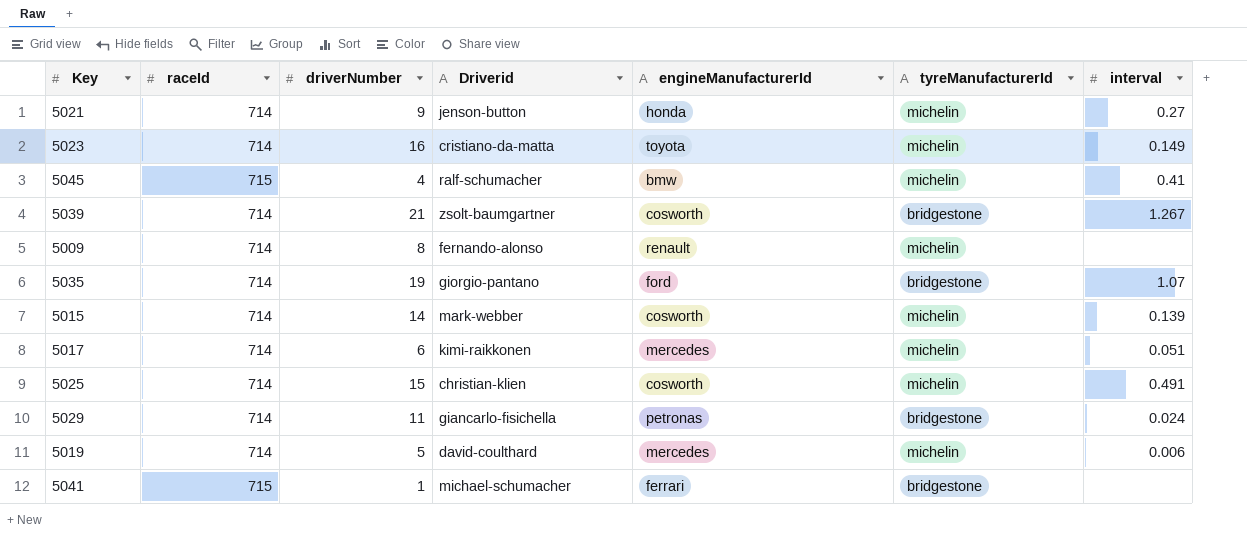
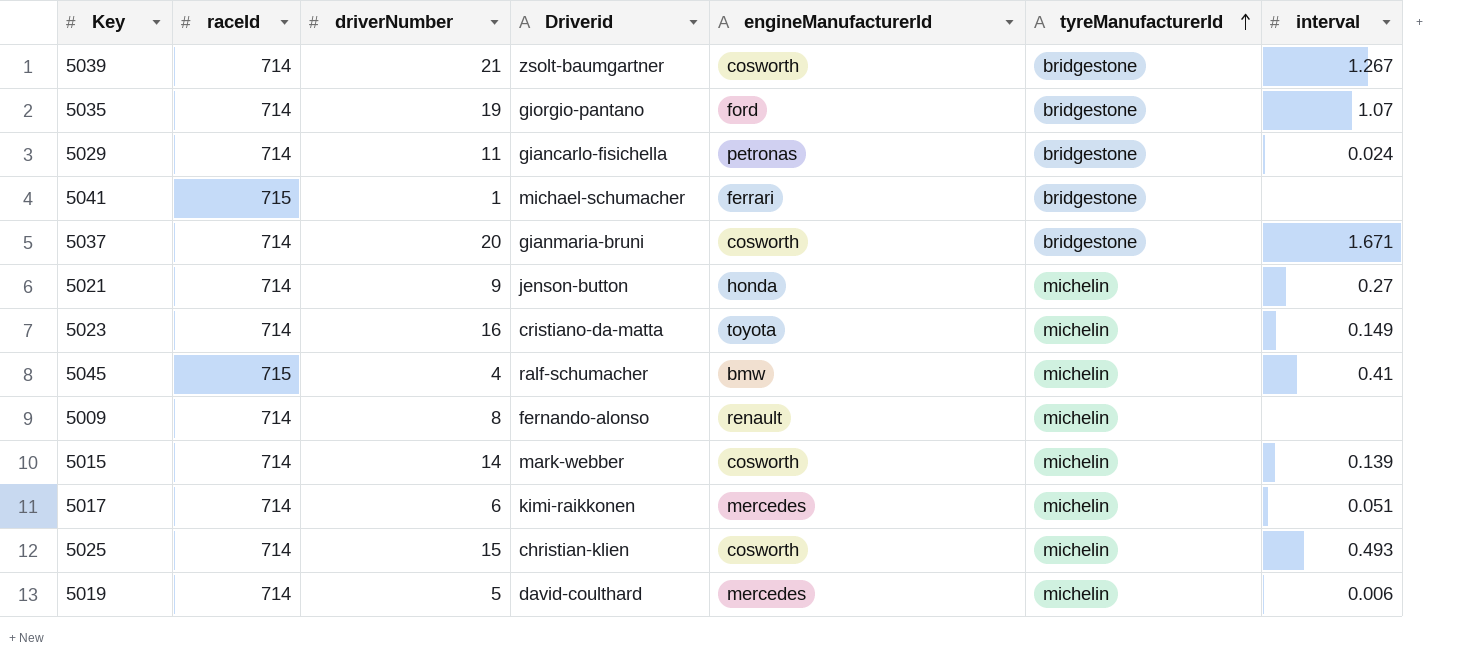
row order: none -> tyreManufacturerId ascending
row 5037: none -> 714 | 20 | gianmaria-bruni | cosworth | bridgestone | 1.671
5025 | interval: 0.491 -> 0.493

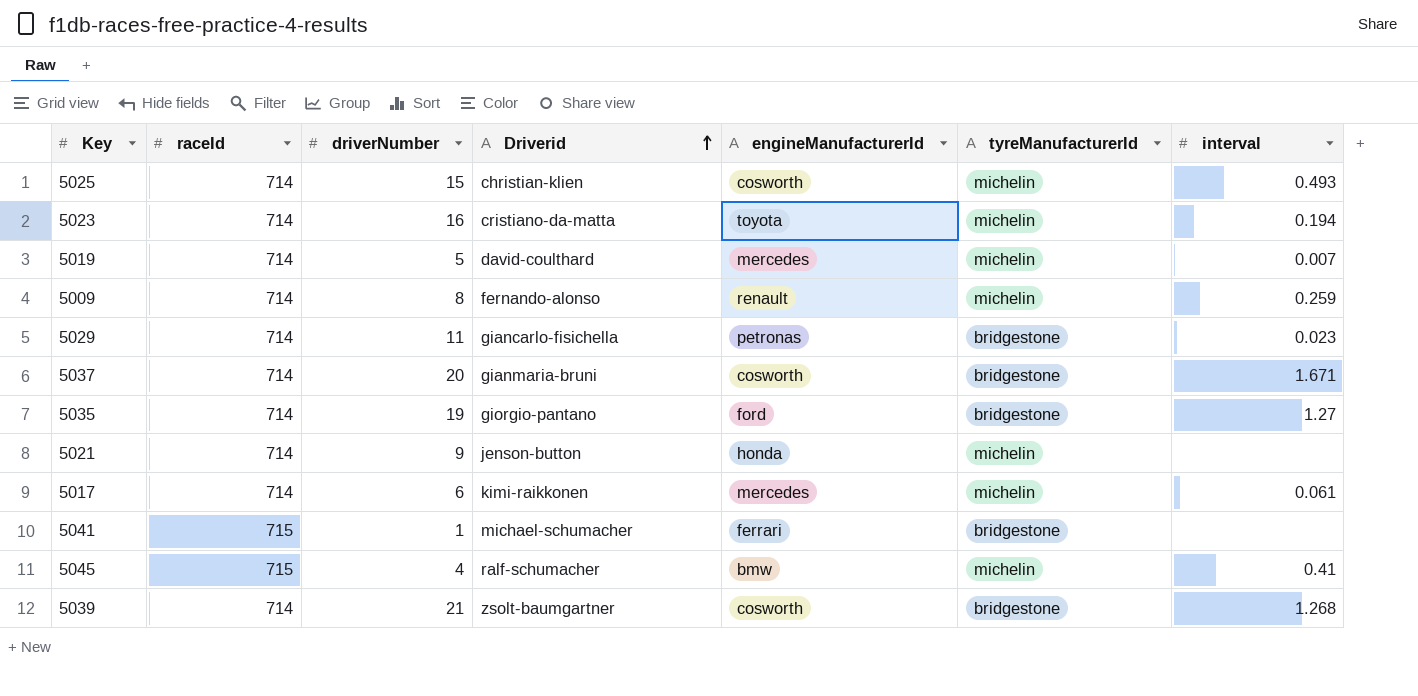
row order: tyreManufacturerId ascending -> Driverid ascending
row 5015: 714 | 14 | mark-webber | cosworth | michelin | 0.139 -> none
5023 | interval: 0.149 -> 0.194
5019 | interval: 0.006 -> 0.007
5009 | interval: none -> 0.259
5029 | interval: 0.024 -> 0.023
5035 | interval: 1.07 -> 1.27
5021 | interval: 0.27 -> none
5017 | interval: 0.051 -> 0.061
5039 | interval: 1.267 -> 1.268

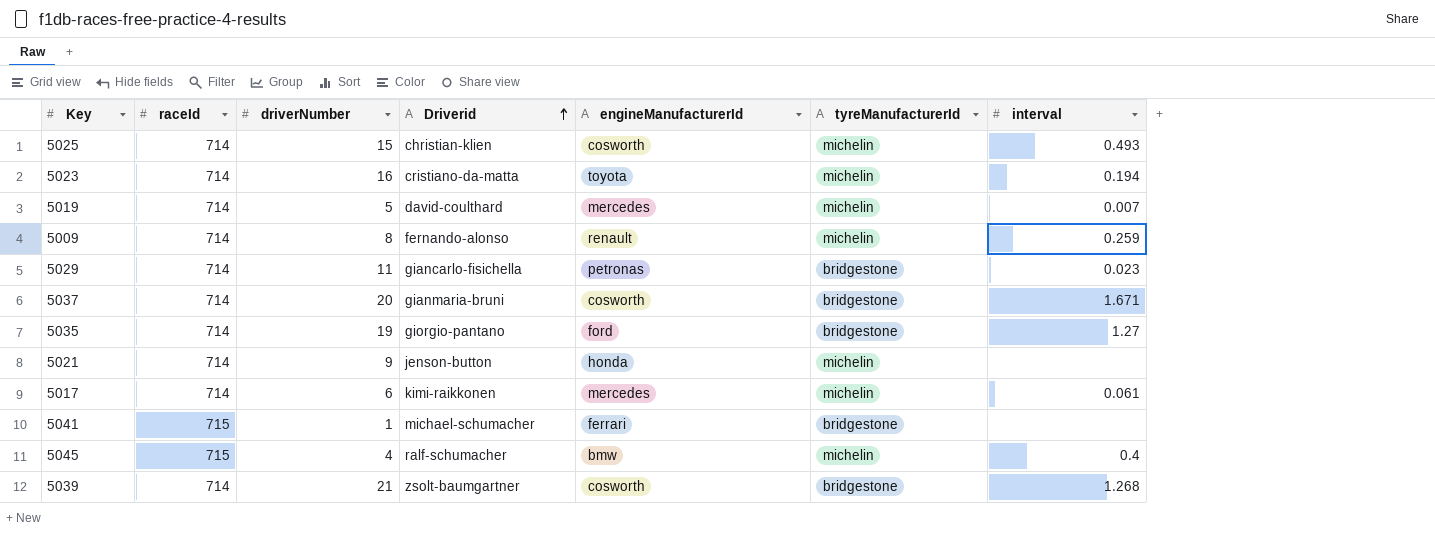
5045 | interval: 0.41 -> 0.4

